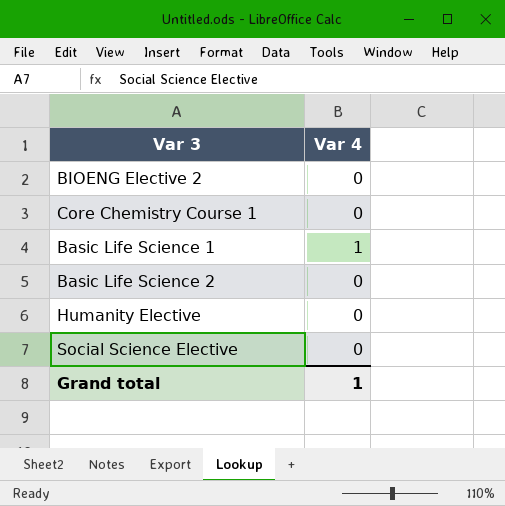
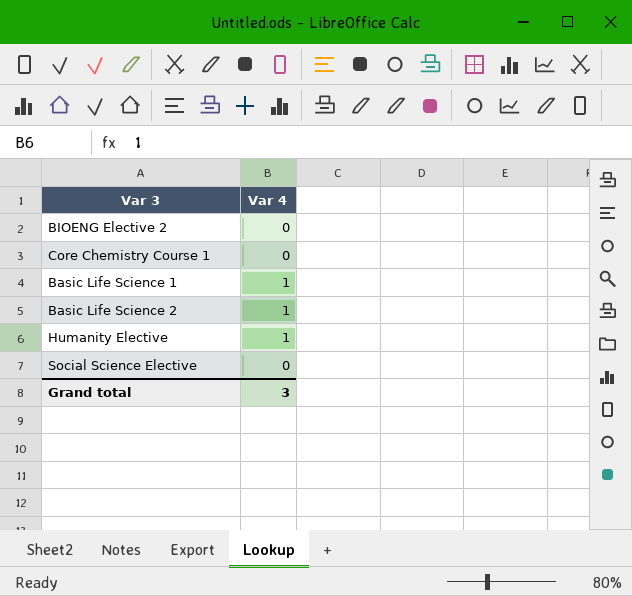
Basic Life Science 2 | Var 4: 0 -> 1
Humanity Elective | Var 4: 0 -> 1
Grand total | Var 4: 1 -> 3

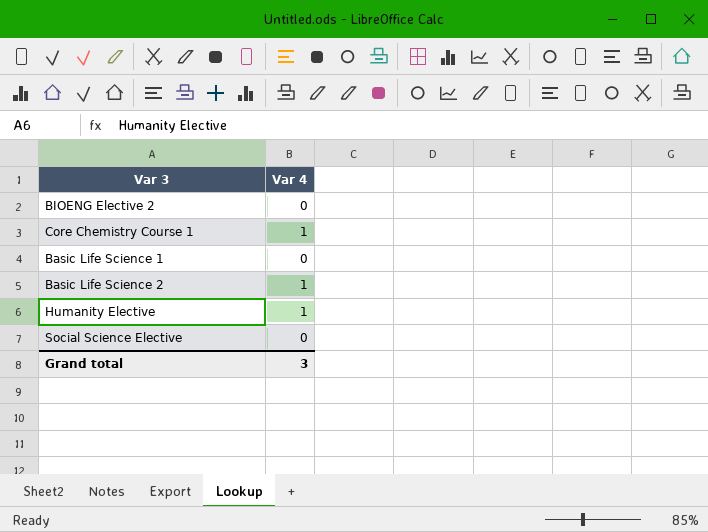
Core Chemistry Course 1 | Var 4: 0 -> 1
Basic Life Science 1 | Var 4: 1 -> 0

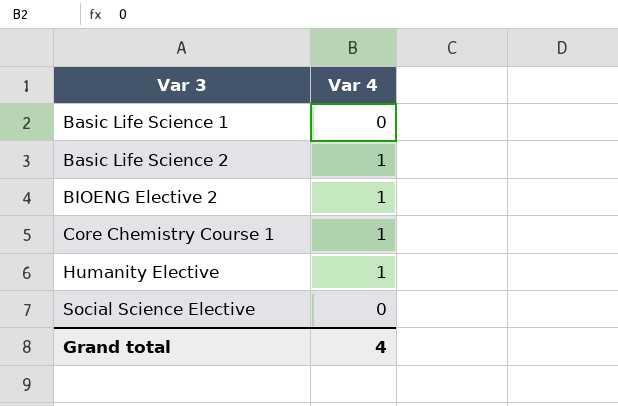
row order: none -> Var 3 ascending
BIOENG Elective 2 | Var 4: 0 -> 1
Grand total | Var 4: 3 -> 4

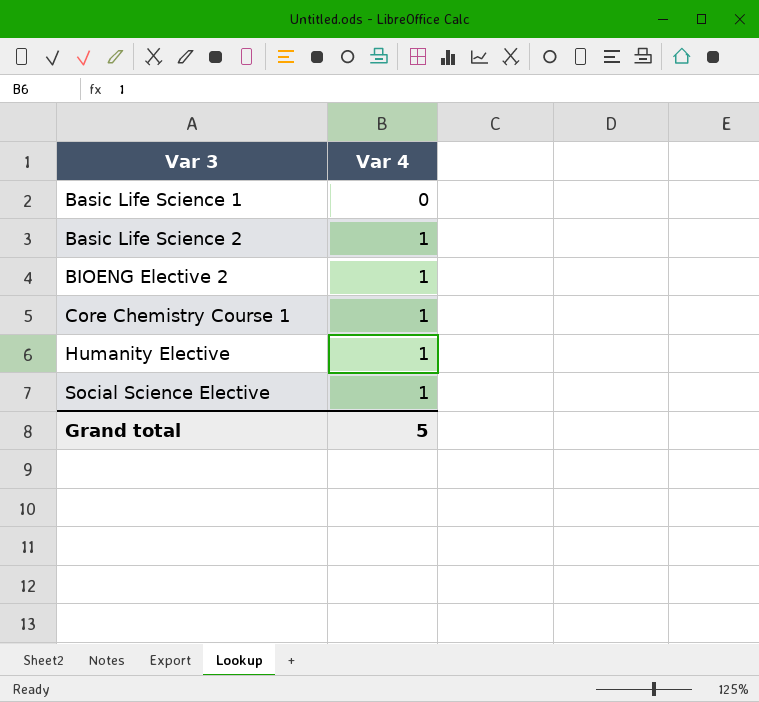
Social Science Elective | Var 4: 0 -> 1
Grand total | Var 4: 4 -> 5

